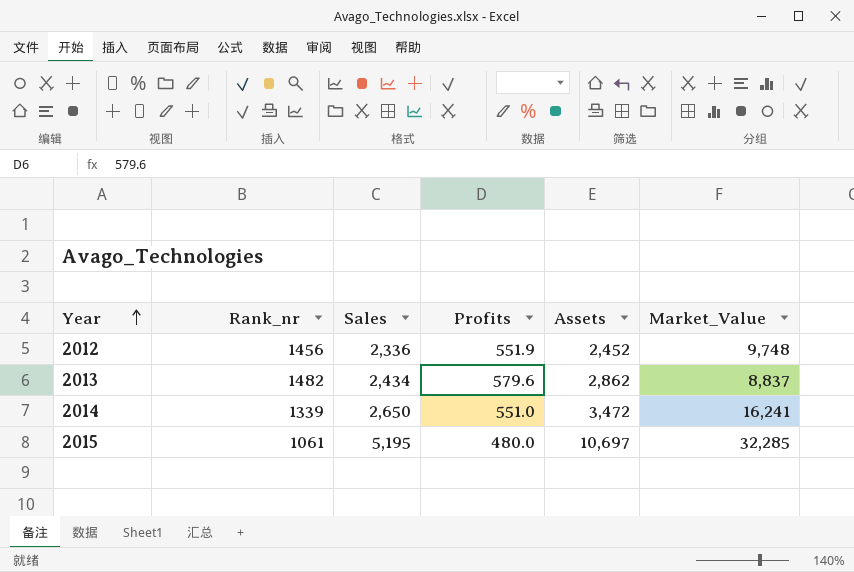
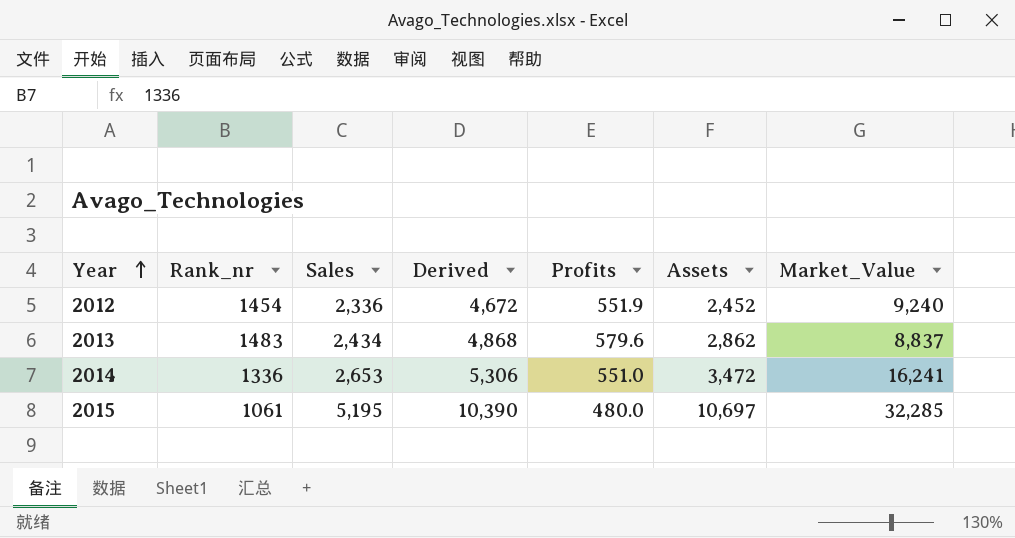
column Derived | formula: none -> [Sales] * 2
2012 | Rank_nr: 1456 -> 1454
2012 | Market_Value: 9,748 -> 9,240
2013 | Rank_nr: 1482 -> 1483
2014 | Rank_nr: 1339 -> 1336
2014 | Sales: 2,650 -> 2,653

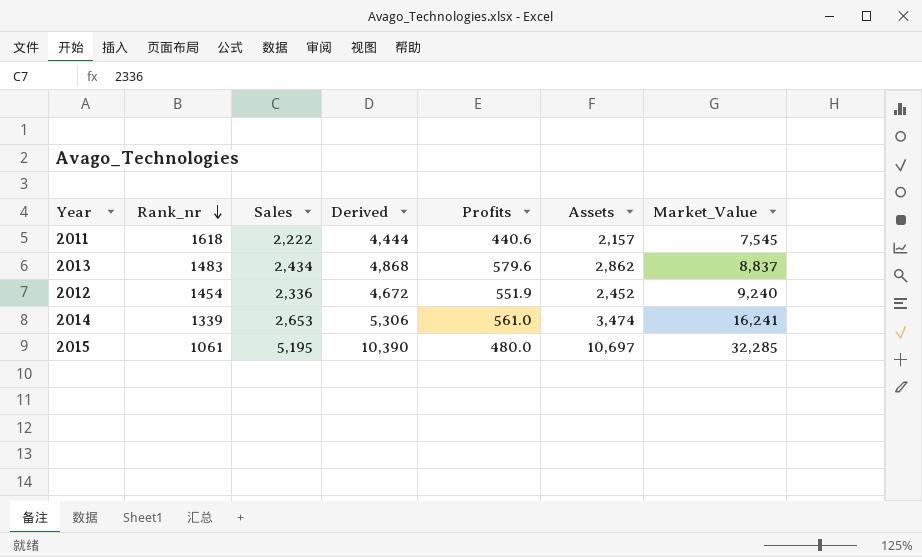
row order: Year ascending -> Rank_nr descending
row 2011: none -> 1618 | 2,222 | 4,444 | 440.6 | 2,157 | 7,545
2014 | Rank_nr: 1336 -> 1339
2014 | Profits: 551.0 -> 561.0
2014 | Assets: 3,472 -> 3,474

